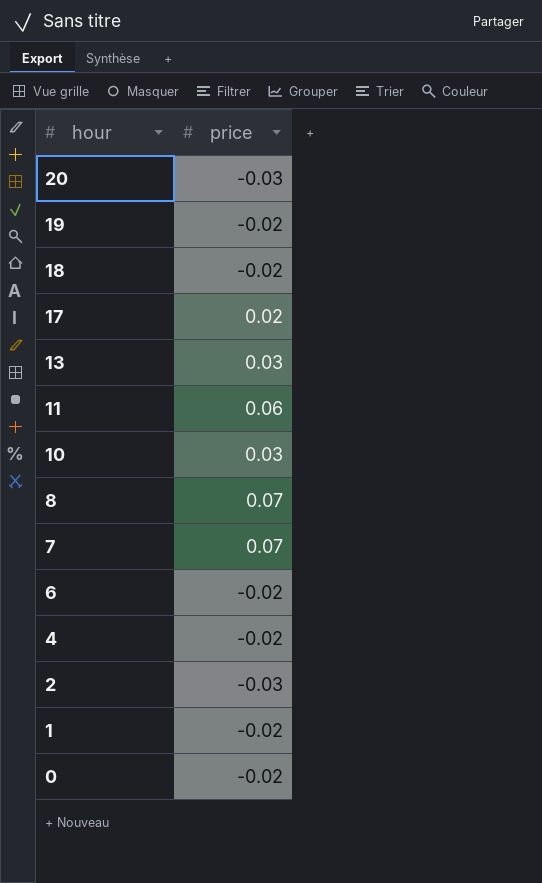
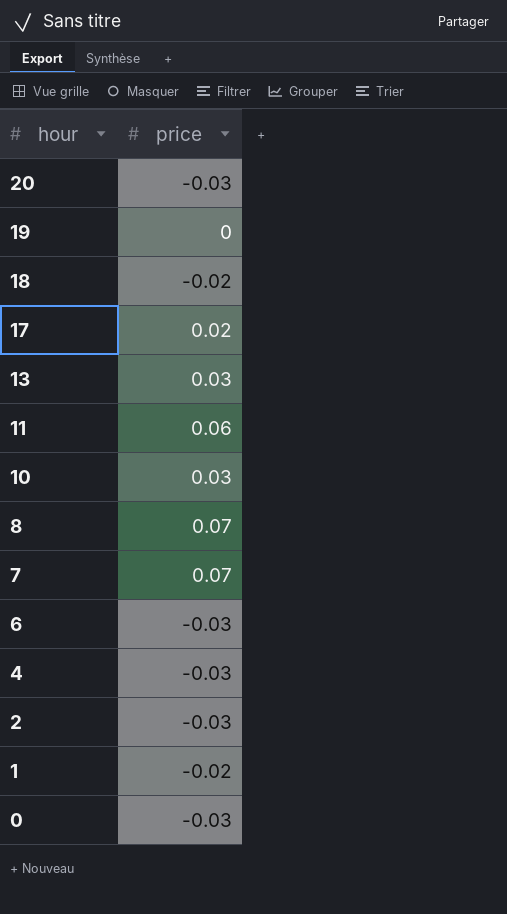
19 | price: -0.02 -> 0
6 | price: -0.02 -> -0.03
4 | price: -0.02 -> -0.03
0 | price: -0.02 -> -0.03

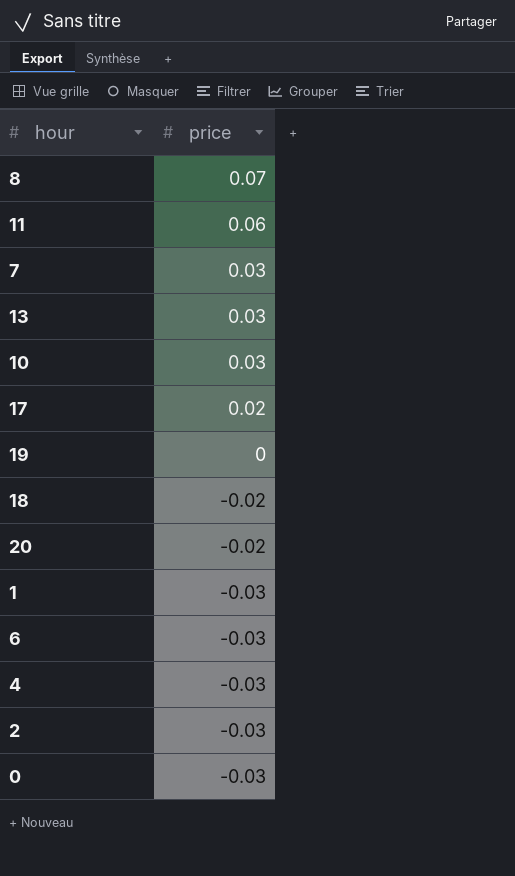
row order: hour descending -> price descending
7 | price: 0.07 -> 0.03
20 | price: -0.03 -> -0.02
1 | price: -0.02 -> -0.03

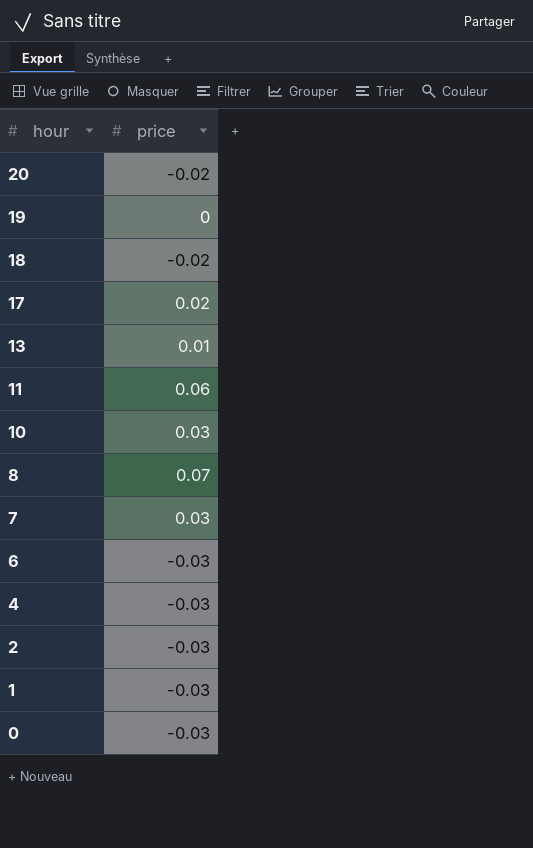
row order: price descending -> hour descending
13 | price: 0.03 -> 0.01

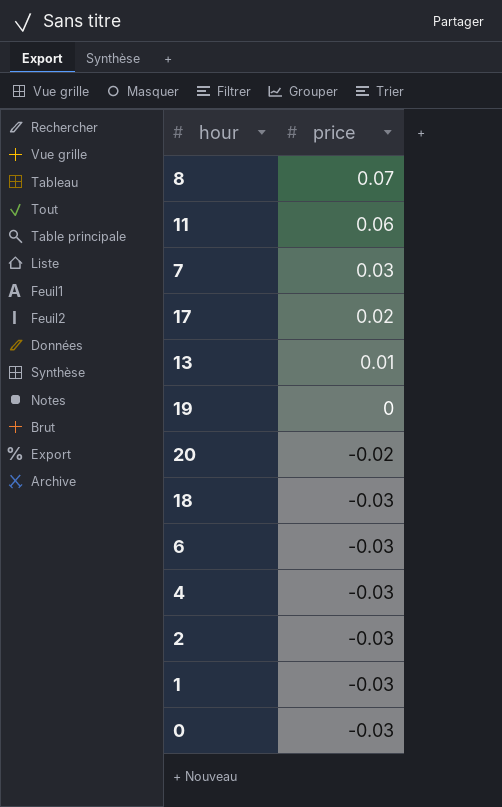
row order: hour descending -> price descending
row 10: 0.03 -> none
18 | price: -0.02 -> -0.03

